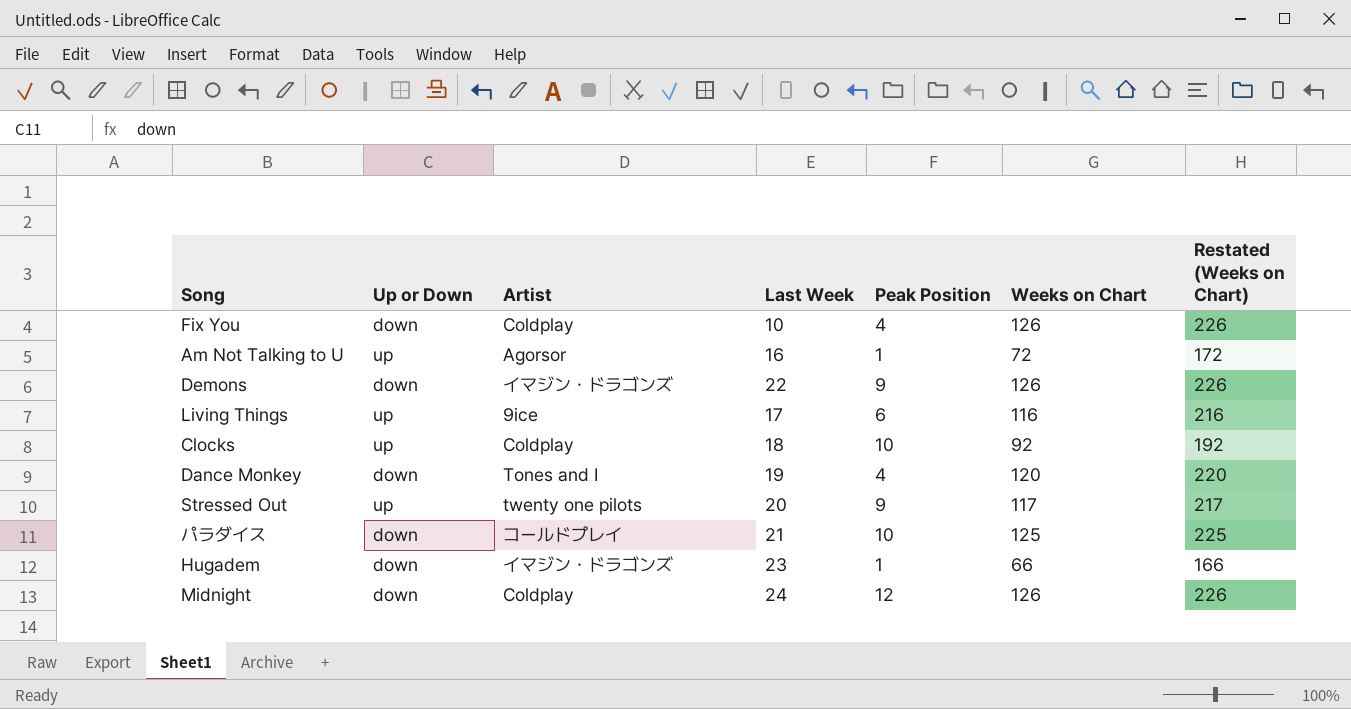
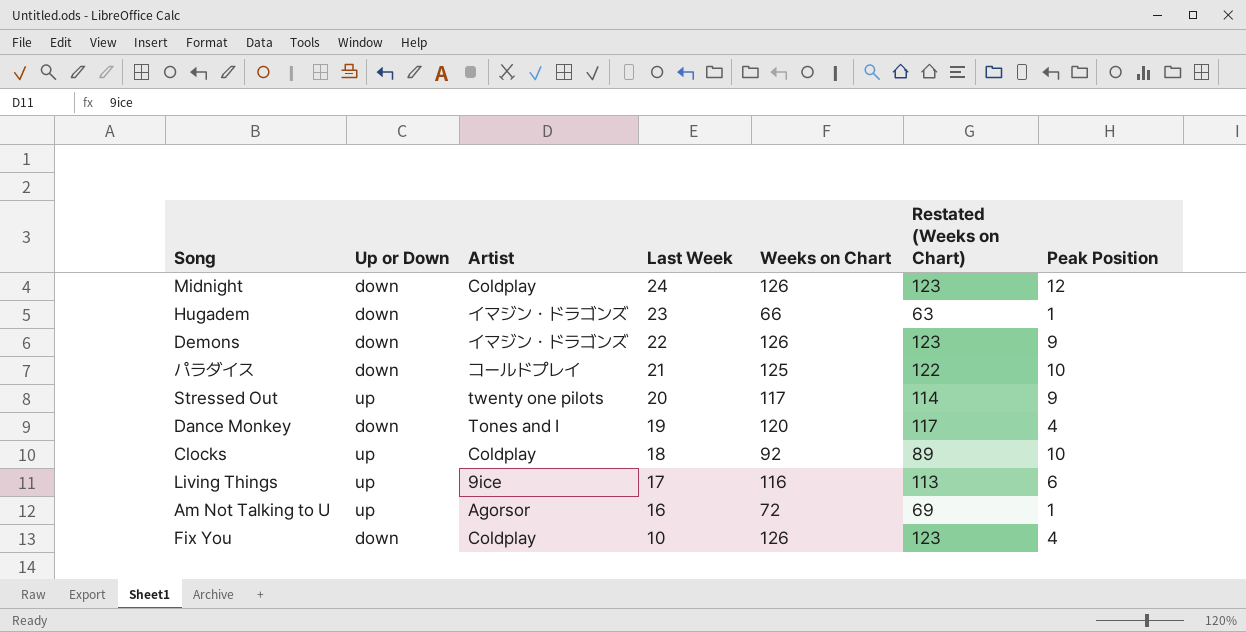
row order: none -> Last Week descending
column Restated (Weeks on Chart) | formula: [Weeks on Chart] + 100 -> [Weeks on Chart] - 3
column Peak Position | position: 5 -> 7

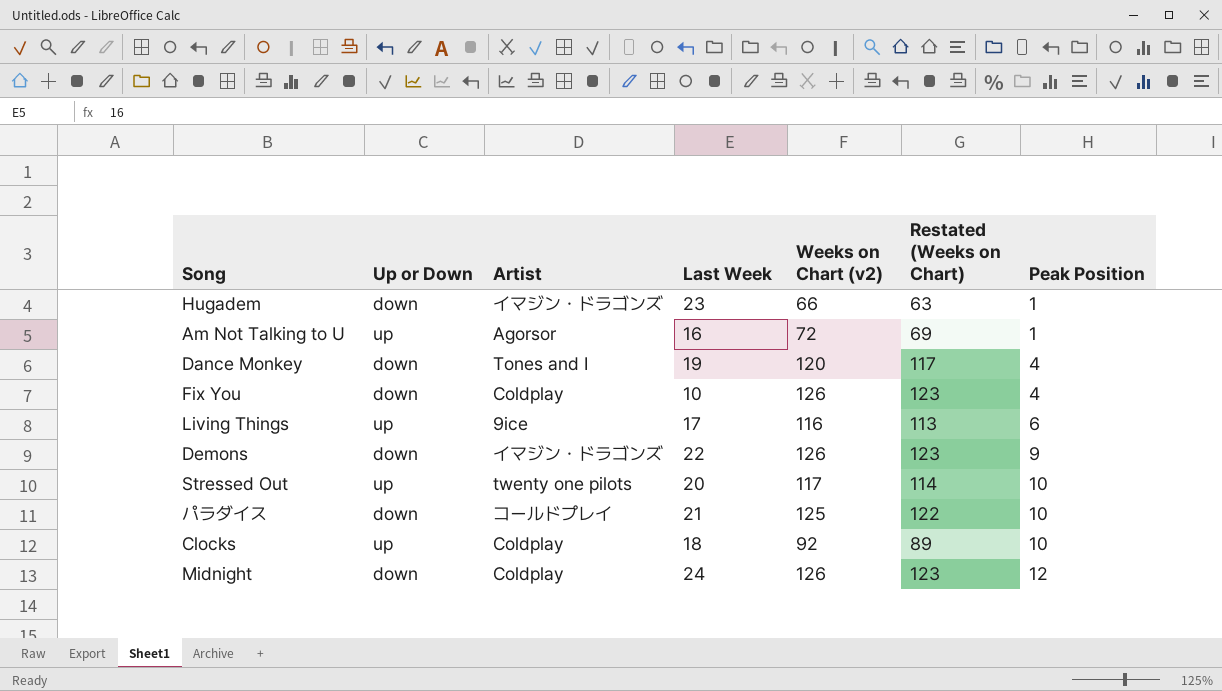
row order: Last Week descending -> Peak Position ascending
column name: Weeks on Chart -> Weeks on Chart (v2)
Stressed Out | Peak Position: 9 -> 10

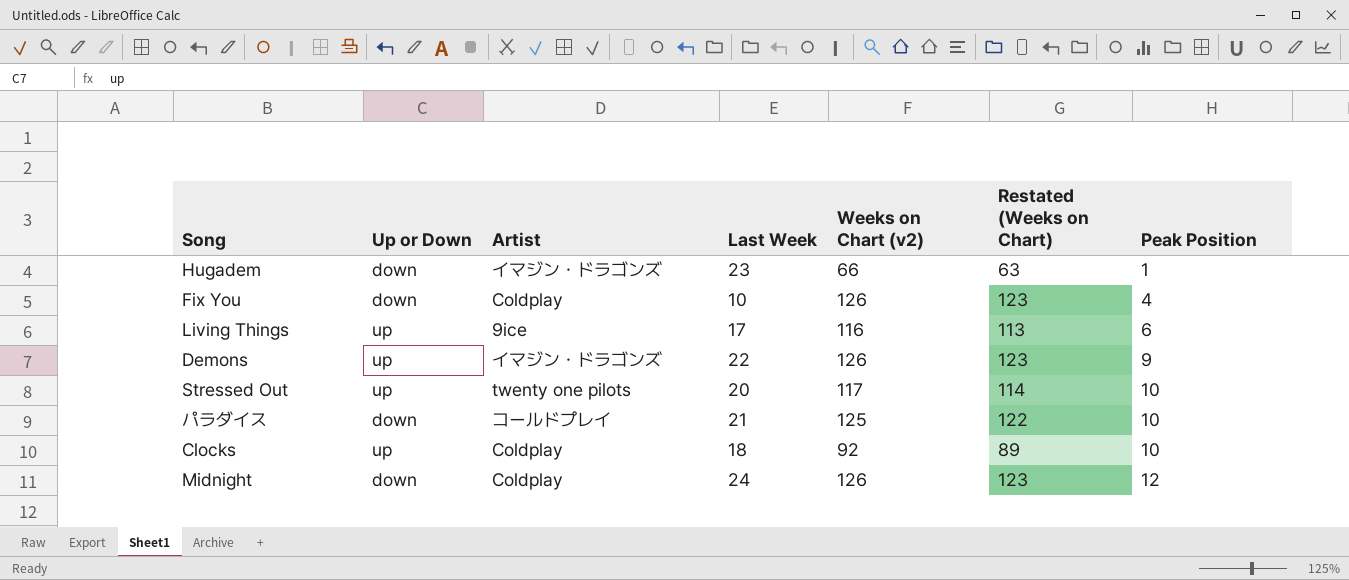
row Am Not Talking to U: up | Agorsor | 16 | 72 | 69 | 1 -> none
row Dance Monkey: down | Tones and I | 19 | 120 | 117 | 4 -> none
Demons | Up or Down: down -> up

